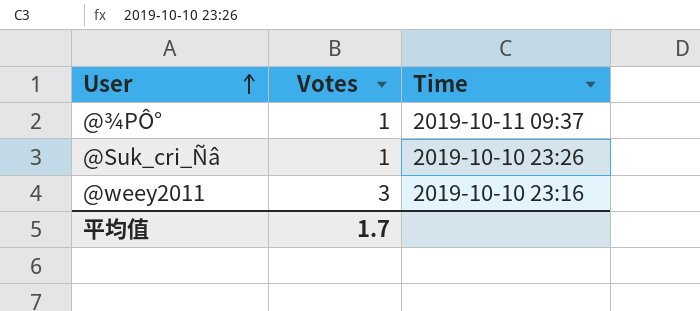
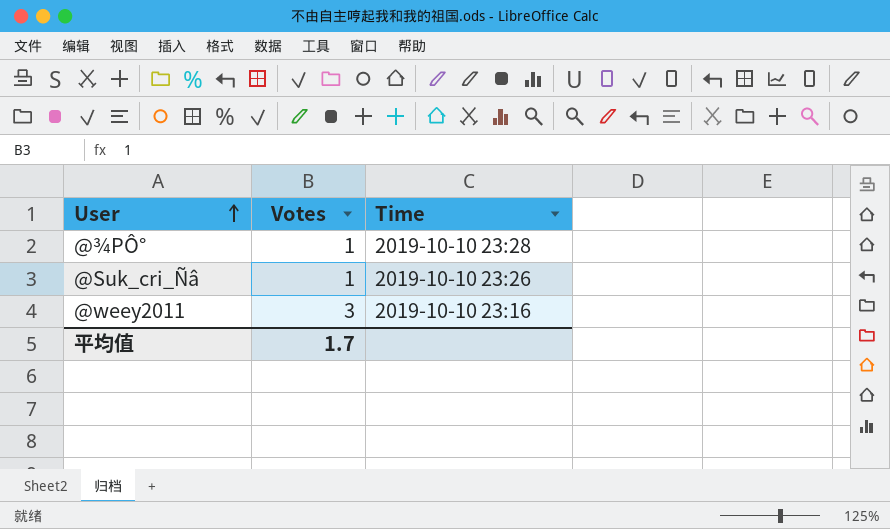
@¾PÔ° | Time: 2019-10-11 09:37 -> 2019-10-10 23:28

